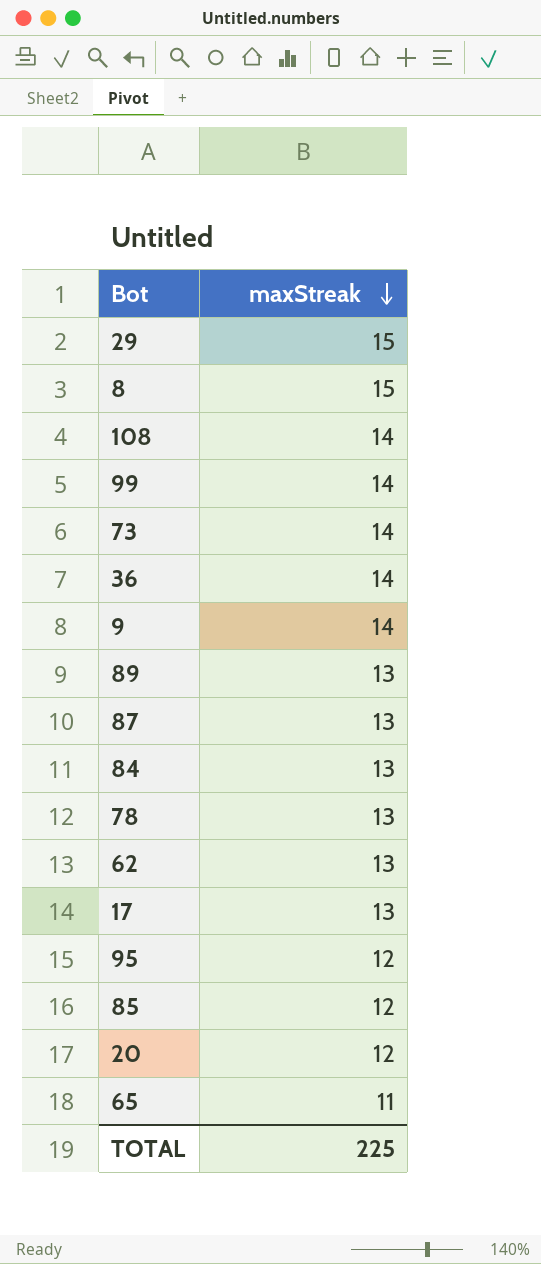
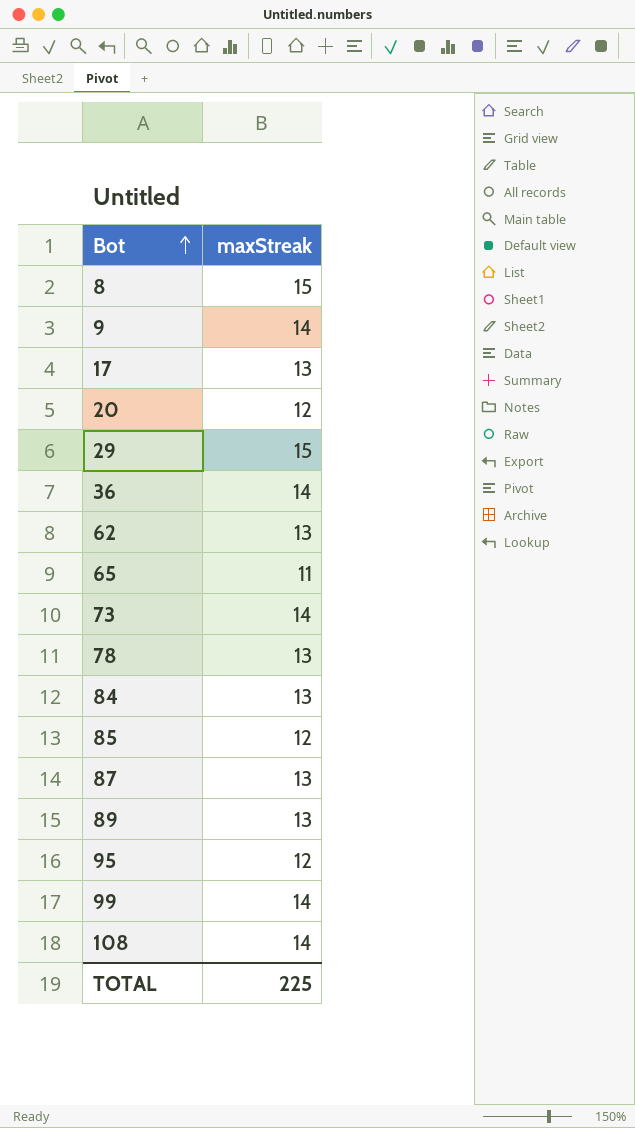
row order: maxStreak descending -> Bot ascending

